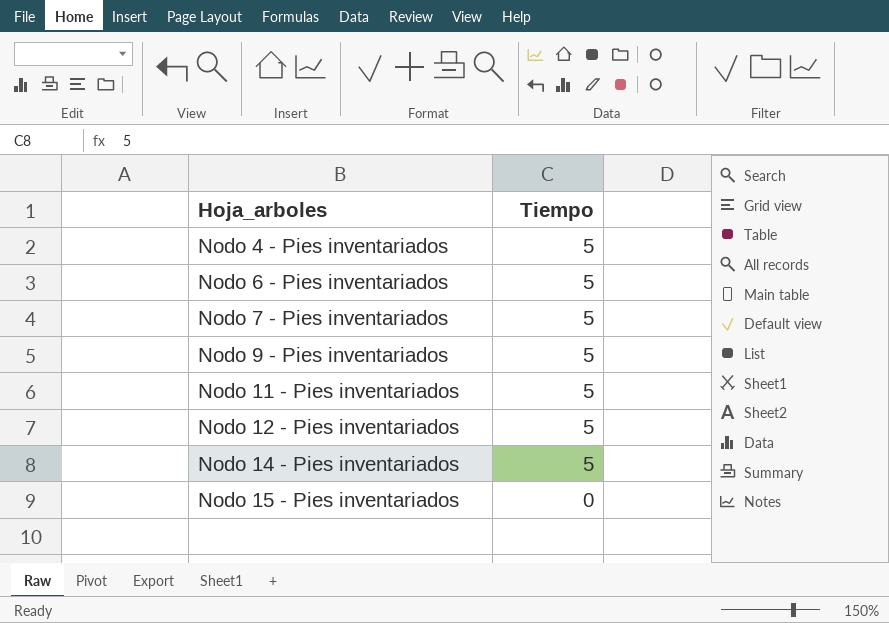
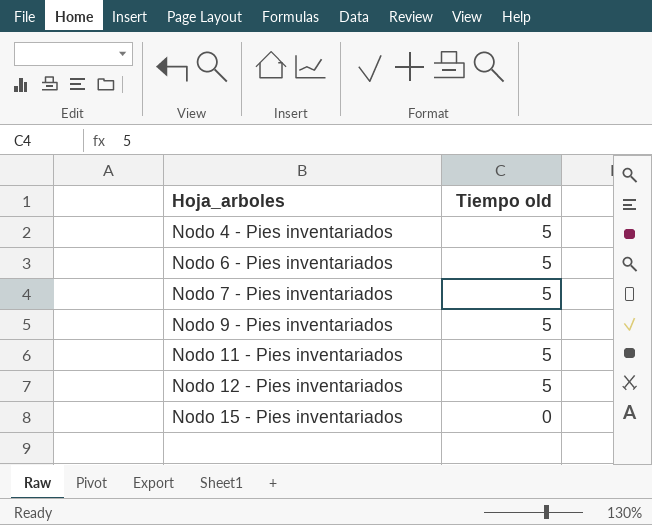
column name: Tiempo -> Tiempo old
row Nodo 14 - Pies inventariados: 5 -> none

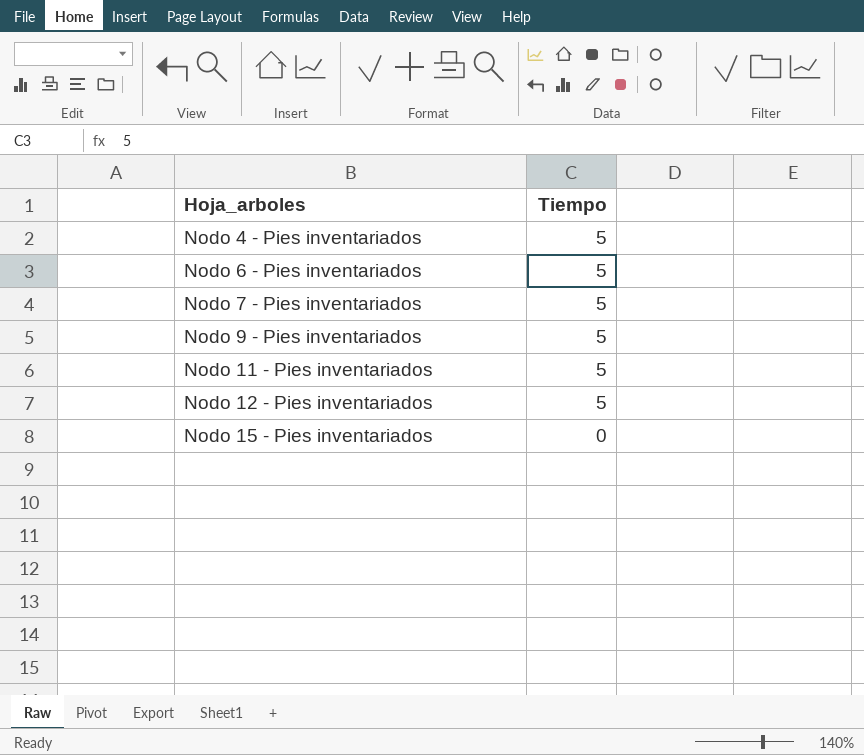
column name: Tiempo old -> Tiempo

